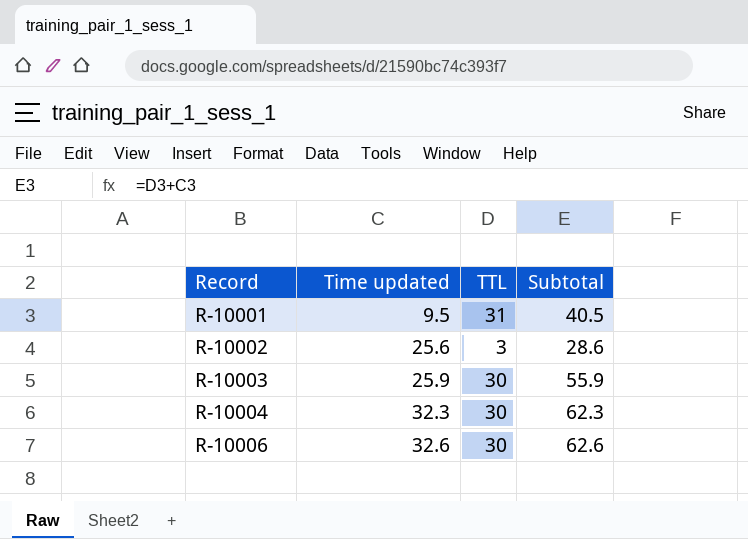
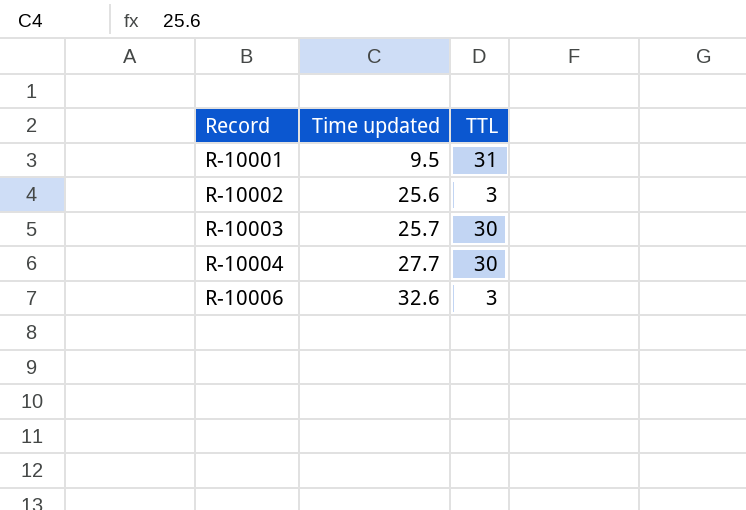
column Subtotal | formula: [Time updated] + [TTL] -> none
R-10003 | Time updated: 25.9 -> 25.7
R-10004 | Time updated: 32.3 -> 27.7
R-10006 | TTL: 30 -> 3

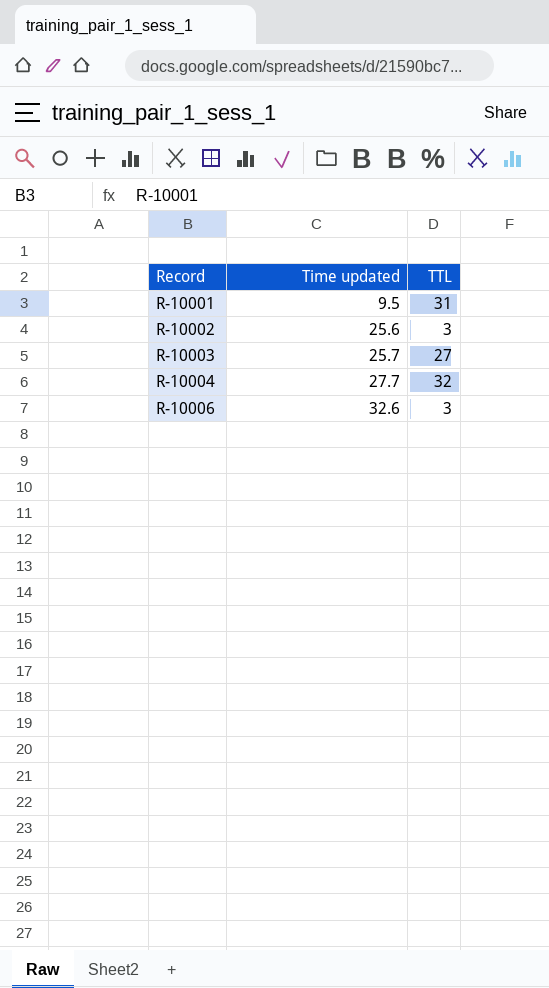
R-10003 | TTL: 30 -> 27
R-10004 | TTL: 30 -> 32

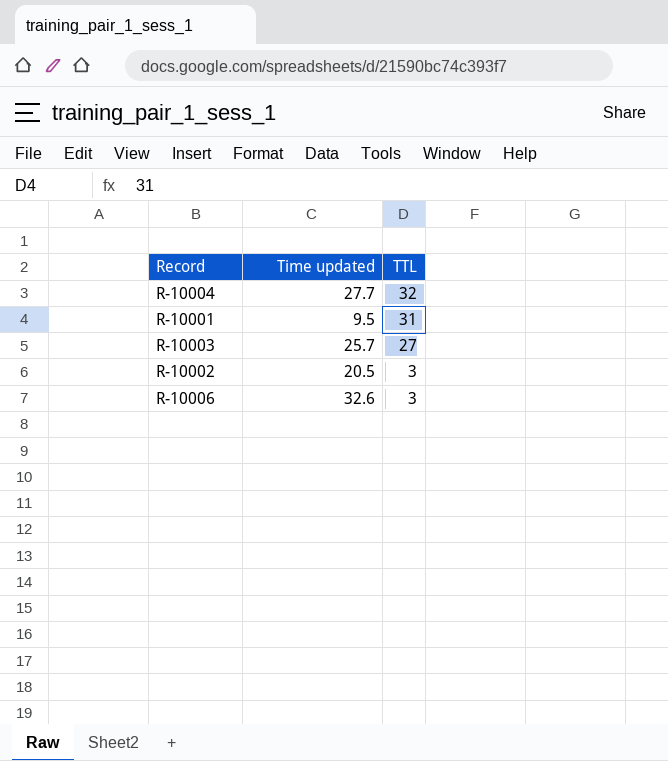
row order: Record ascending -> TTL descending
R-10002 | Time updated: 25.6 -> 20.5

